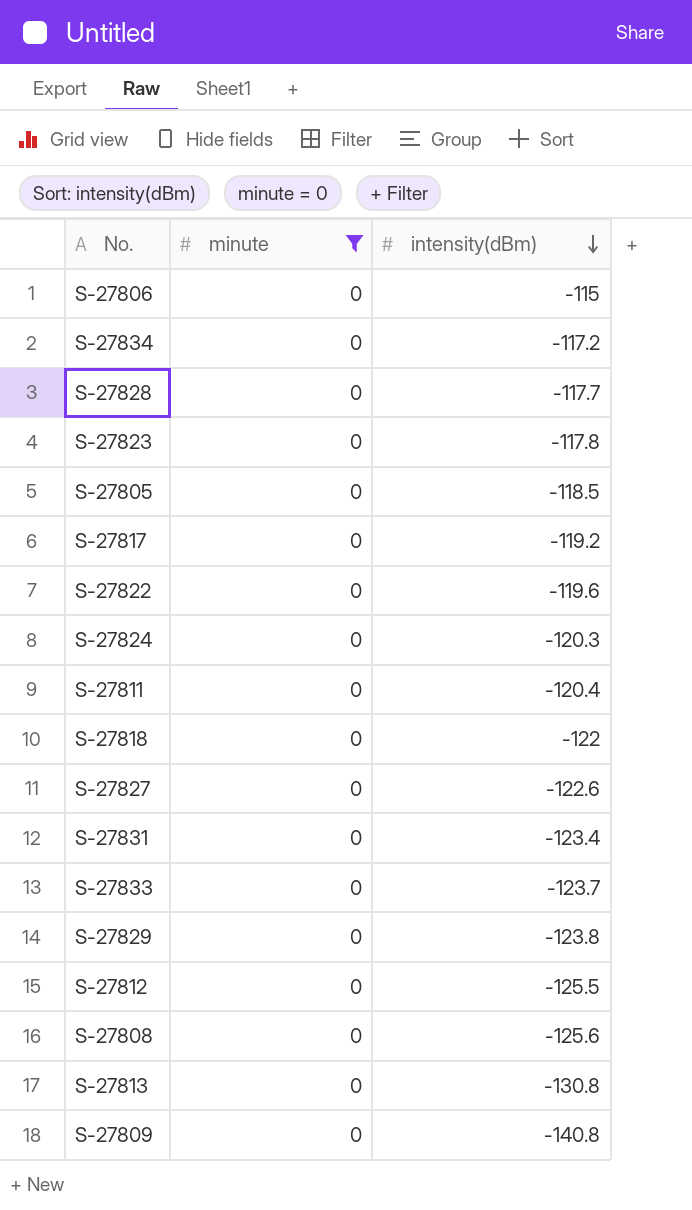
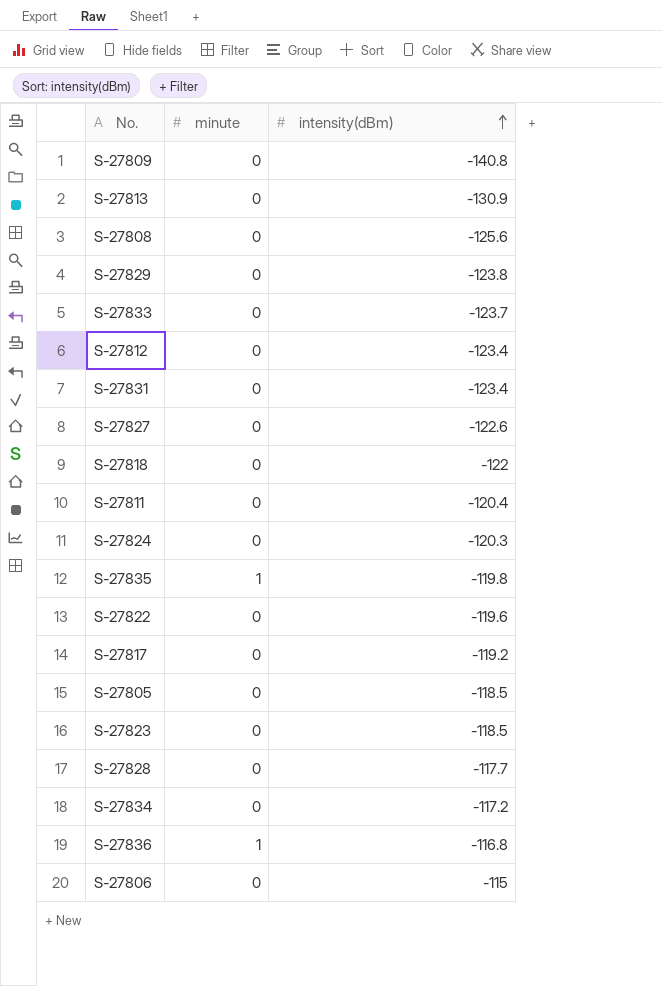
filter: minute = 0 -> none
row order: intensity(dBm) descending -> intensity(dBm) ascending
S-27813 | intensity(dBm): -130.8 -> -130.9
S-27812 | intensity(dBm): -125.5 -> -123.4
S-27823 | intensity(dBm): -117.8 -> -118.5

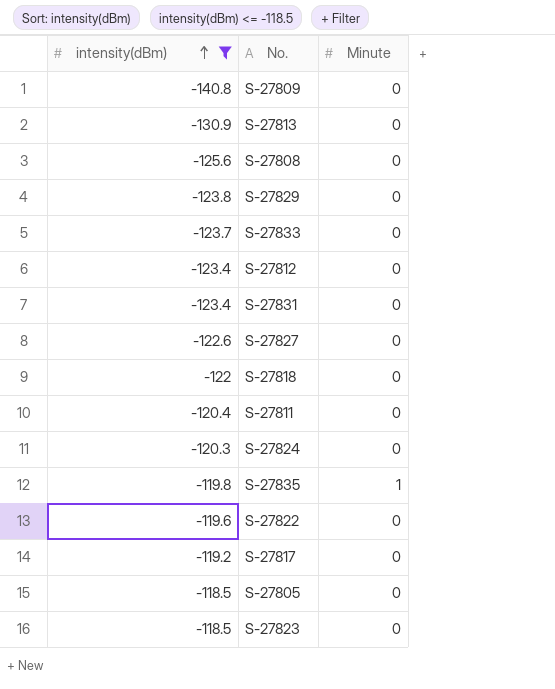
filter: none -> intensity(dBm) <= -118.5
column intensity(dBm) | position: 3 -> 1
column name: minute -> Minute

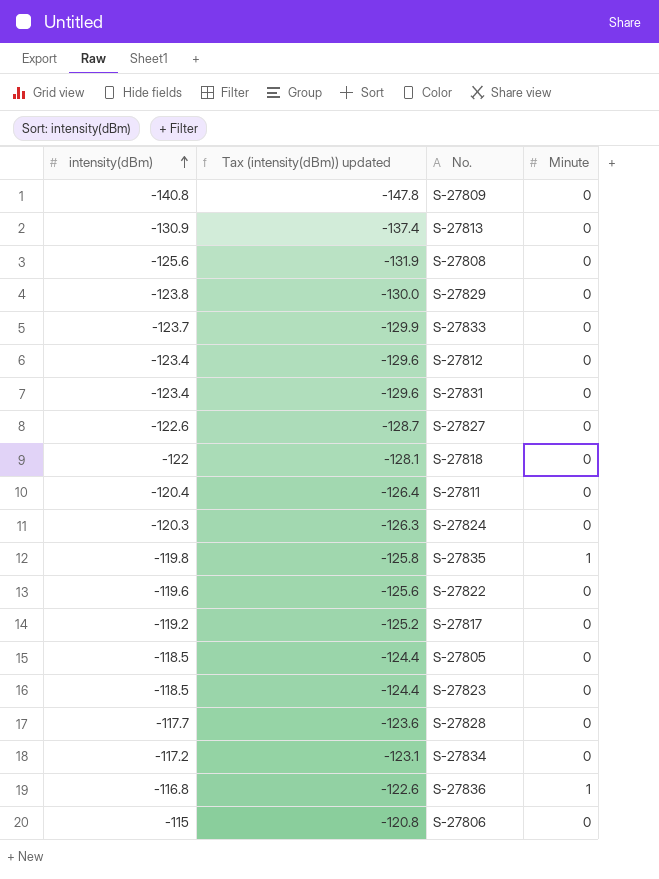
filter: intensity(dBm) <= -118.5 -> none
column Tax (intensity(dBm)) updated | formula: none -> [intensity(dBm)] * 1.05

